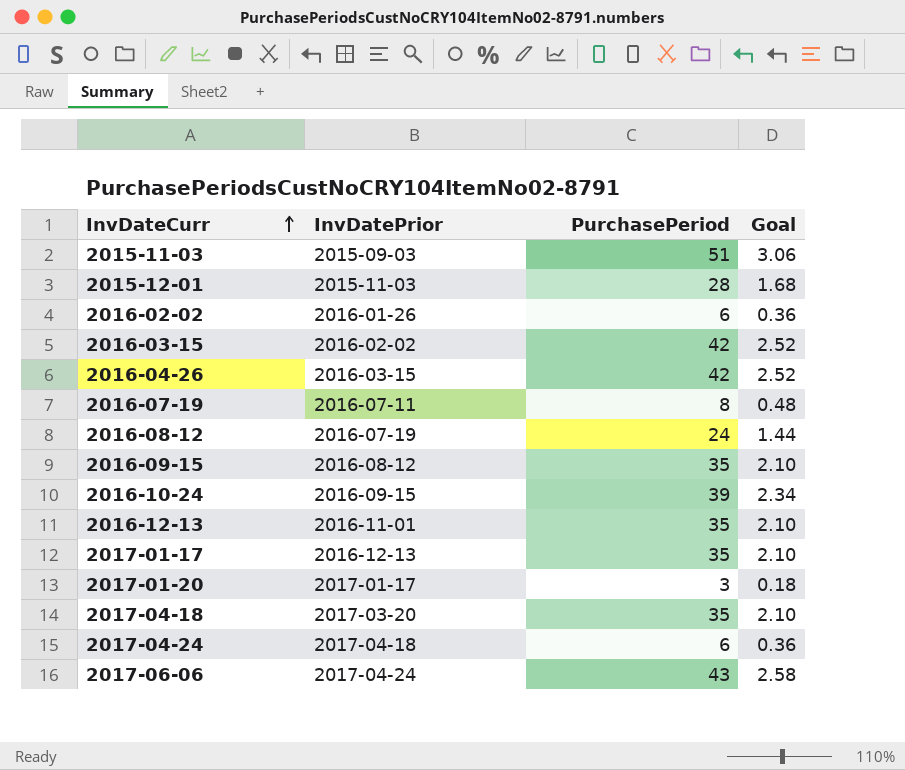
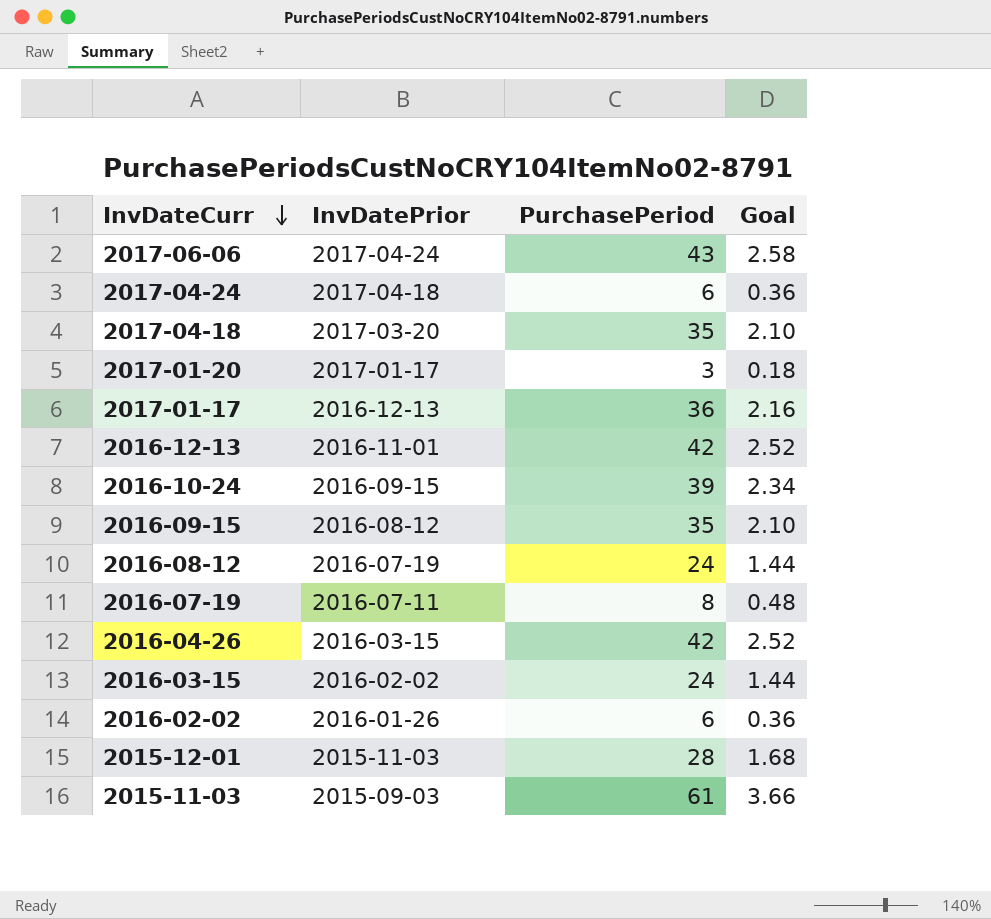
row order: InvDateCurr ascending -> InvDateCurr descending
2017-01-17 | PurchasePeriod: 35 -> 36
2017-01-17 | Goal: 2.10 -> 2.16
2016-12-13 | PurchasePeriod: 35 -> 42
2016-12-13 | Goal: 2.10 -> 2.52
2016-03-15 | PurchasePeriod: 42 -> 24
2016-03-15 | Goal: 2.52 -> 1.44
2015-11-03 | PurchasePeriod: 51 -> 61
2015-11-03 | Goal: 3.06 -> 3.66

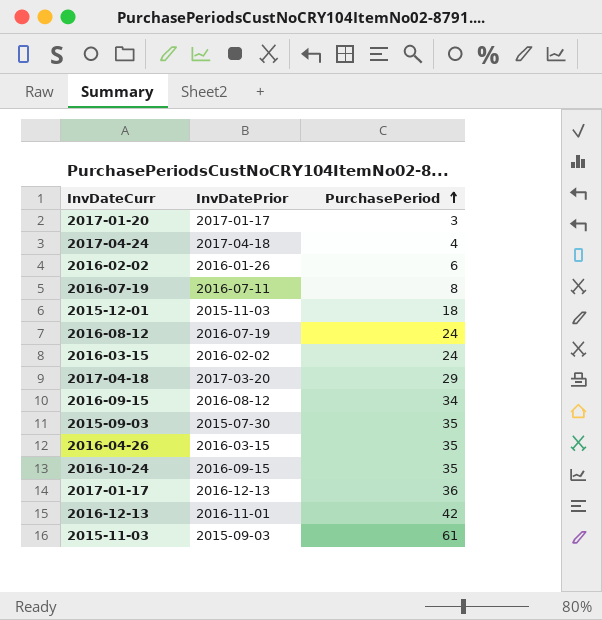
row order: InvDateCurr descending -> PurchasePeriod ascending
column Goal | formula: [PurchasePeriod] * 0.06 -> none
row 2017-06-06: 2017-04-24 | 43 | 2.58 -> none
2017-04-24 | PurchasePeriod: 6 -> 4
2015-12-01 | PurchasePeriod: 28 -> 18
2017-04-18 | PurchasePeriod: 35 -> 29
2016-09-15 | PurchasePeriod: 35 -> 34
row 2015-09-03: none -> 2015-07-30 | 35
2016-04-26 | PurchasePeriod: 42 -> 35
2016-10-24 | PurchasePeriod: 39 -> 35

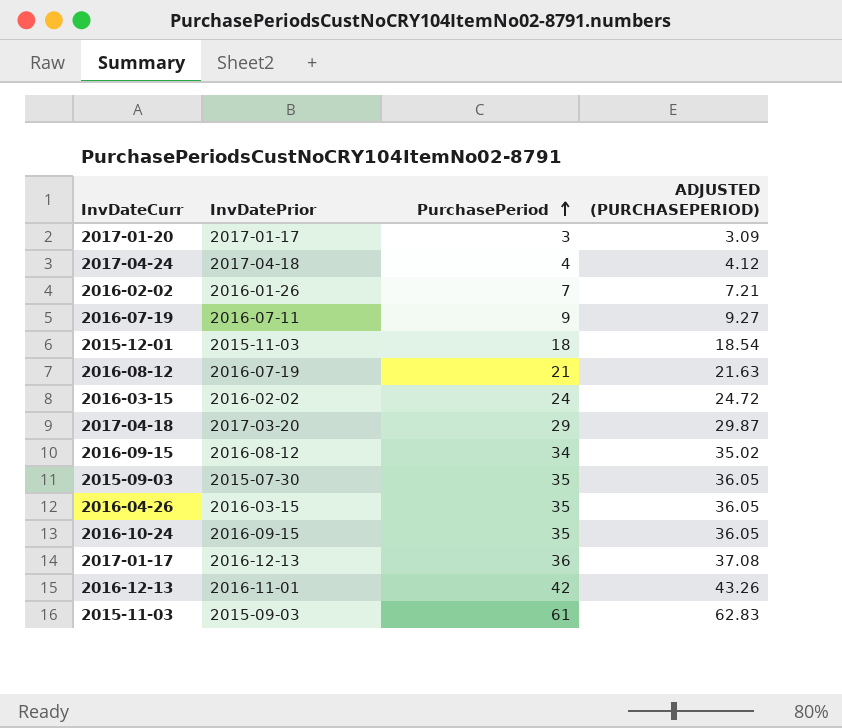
column ADJUSTED (PURCHASEPERIOD) | formula: none -> [PurchasePeriod] * 1.03
2016-02-02 | PurchasePeriod: 6 -> 7
2016-07-19 | PurchasePeriod: 8 -> 9
2016-08-12 | PurchasePeriod: 24 -> 21

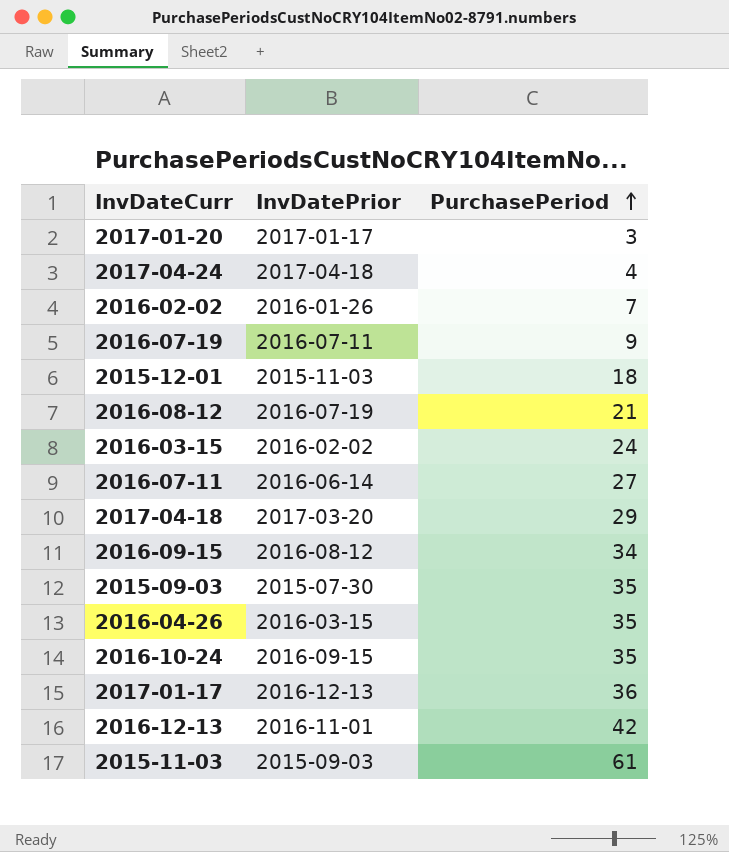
column ADJUSTED (PURCHASEPERIOD) | formula: [PurchasePeriod] * 1.03 -> none
row 2016-07-11: none -> 2016-06-14 | 27

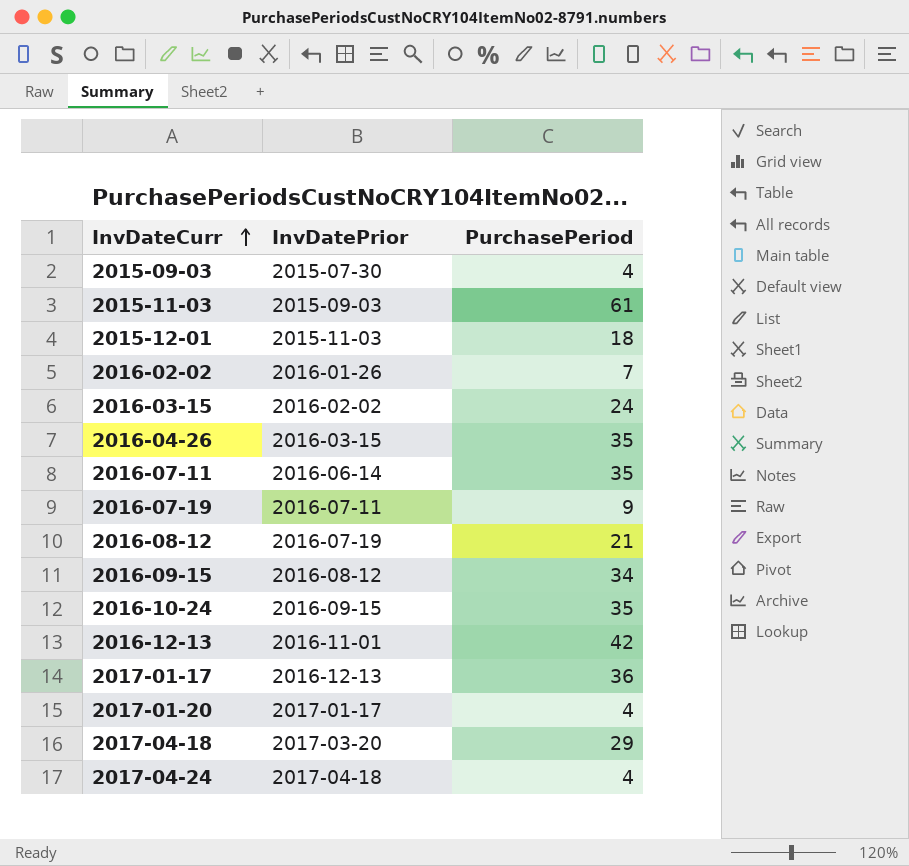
row order: PurchasePeriod ascending -> InvDateCurr ascending
2015-09-03 | PurchasePeriod: 35 -> 4
2016-07-11 | PurchasePeriod: 27 -> 35
2017-01-20 | PurchasePeriod: 3 -> 4

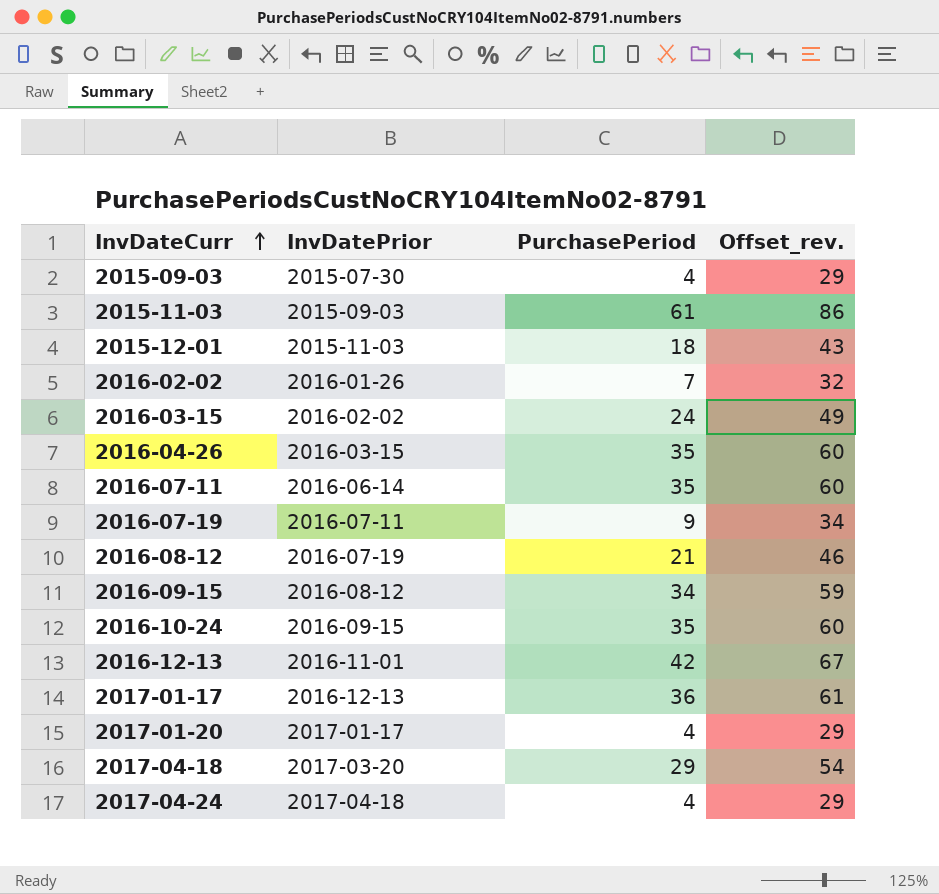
column Offset_rev. | formula: none -> [PurchasePeriod] + 25

